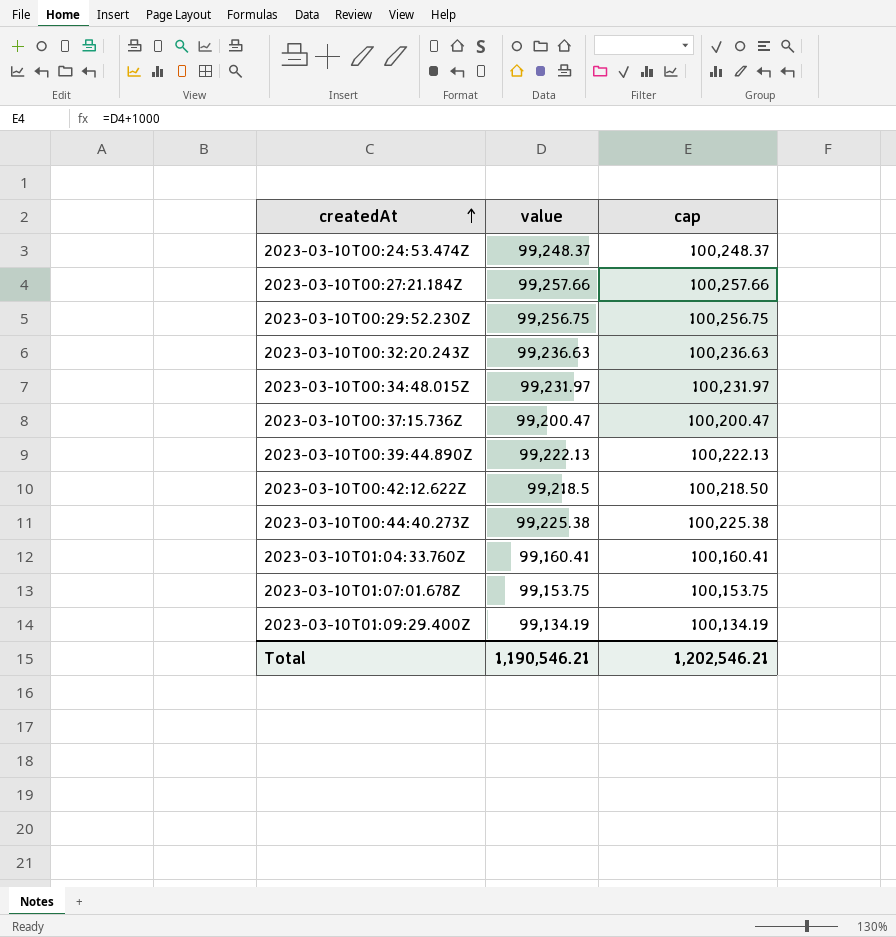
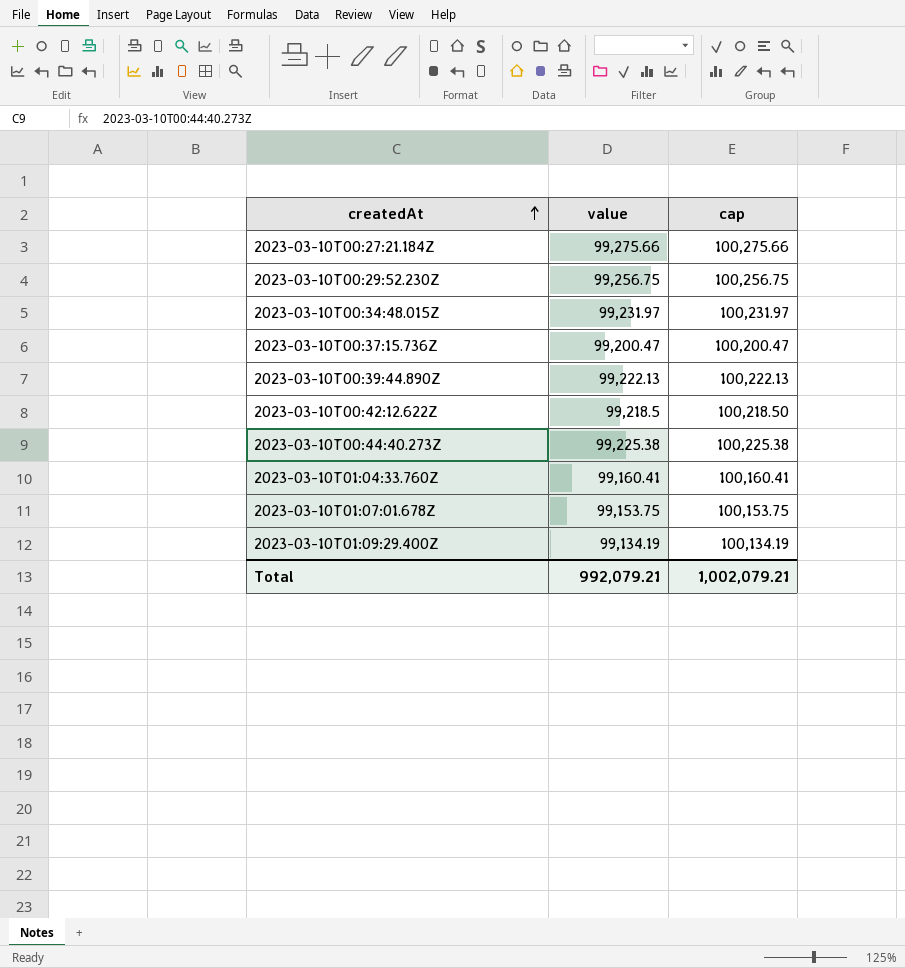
row 2023-03-10T00:24:53.474Z: 99,248.37 | 100,248.37 -> none
row 2023-03-10T00:32:20.243Z: 99,236.63 | 100,236.63 -> none
2023-03-10T00:27:21.184Z | value: 99,257.66 -> 99,275.66
2023-03-10T00:27:21.184Z | cap: 100,257.66 -> 100,275.66
Total | value: 1,190,546.21 -> 992,079.21
Total | cap: 1,202,546.21 -> 1,002,079.21

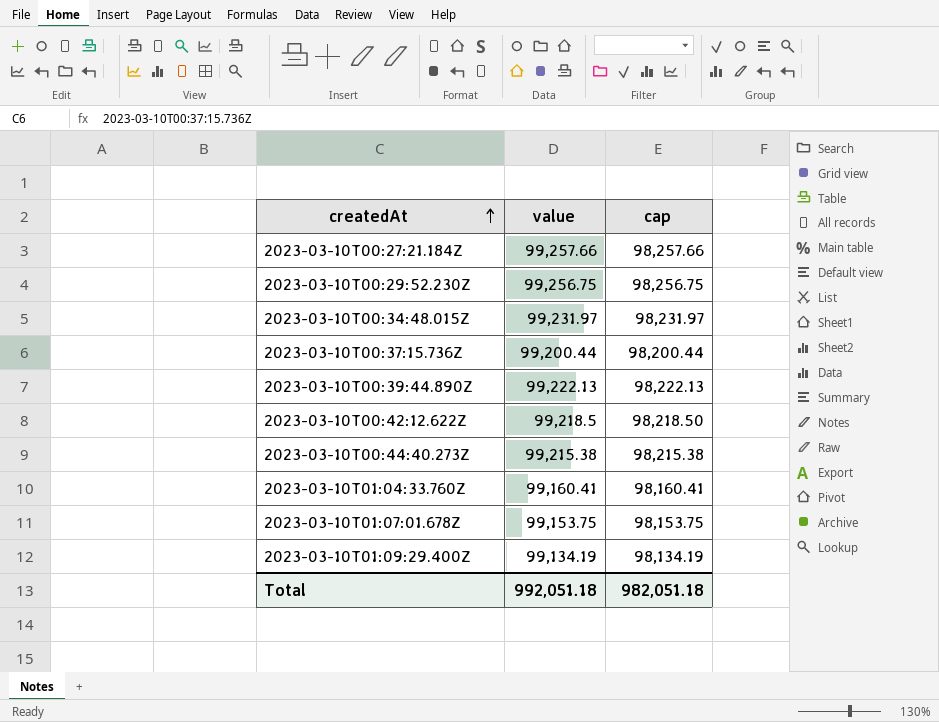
column cap | formula: [value] + 1000 -> [value] - 1000
2023-03-10T00:27:21.184Z | value: 99,275.66 -> 99,257.66
2023-03-10T00:37:15.736Z | value: 99,200.47 -> 99,200.44
2023-03-10T00:44:40.273Z | value: 99,225.38 -> 99,215.38
Total | value: 992,079.21 -> 992,051.18
Total | cap: 1,002,079.21 -> 982,051.18

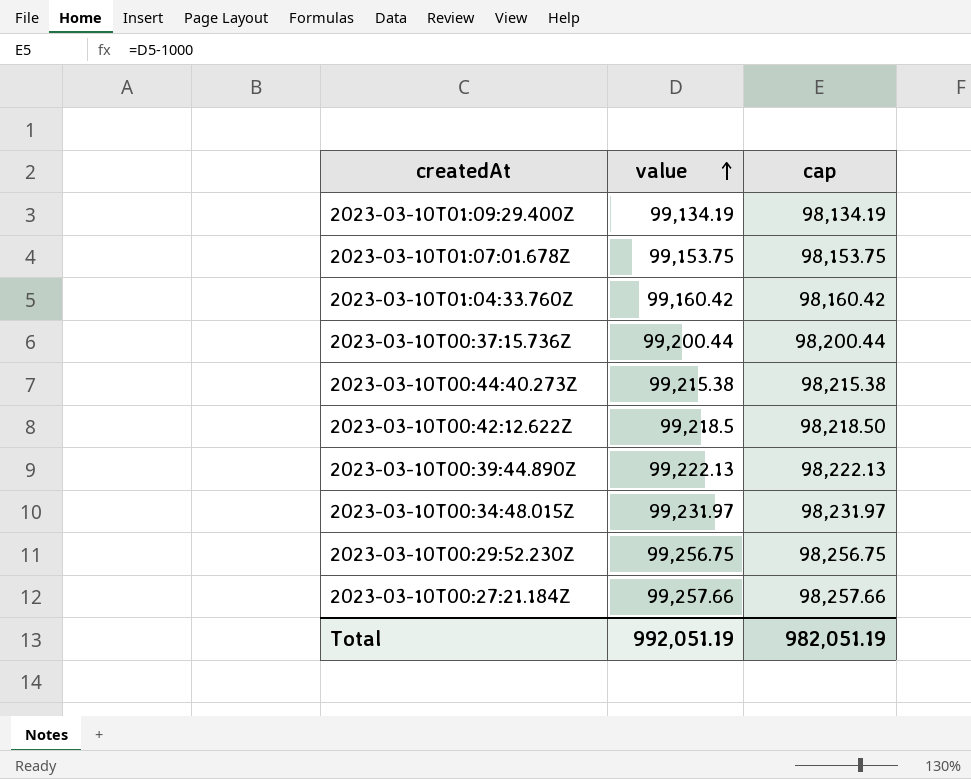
row order: createdAt ascending -> value ascending
2023-03-10T01:04:33.760Z | value: 99,160.41 -> 99,160.42
2023-03-10T01:04:33.760Z | cap: 98,160.41 -> 98,160.42
Total | value: 992,051.18 -> 992,051.19
Total | cap: 982,051.18 -> 982,051.19

